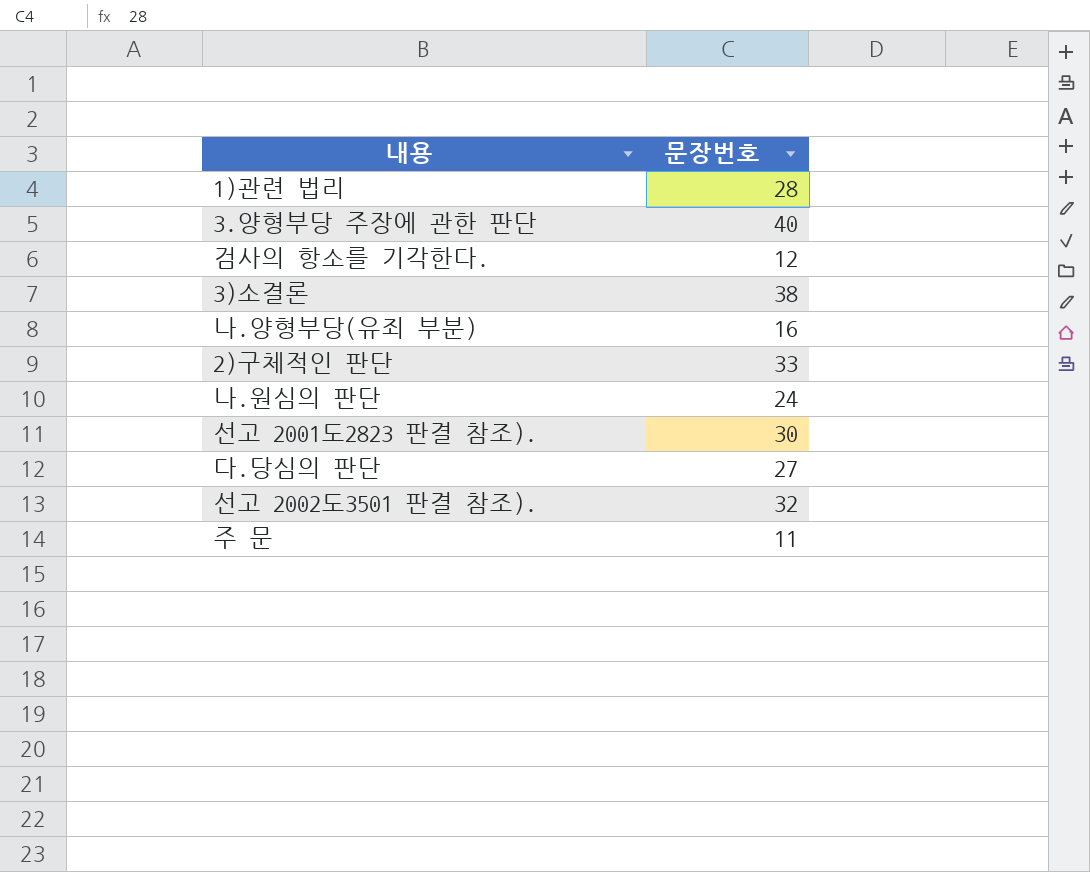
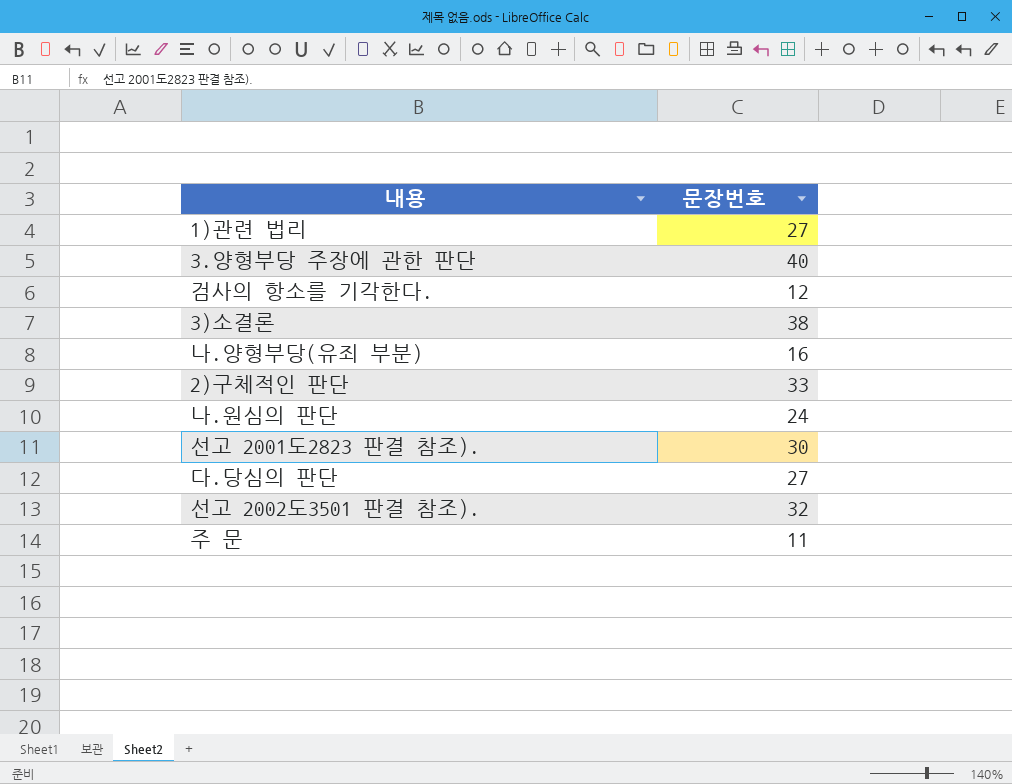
1)관련 법리 | 문장번호: 28 -> 27

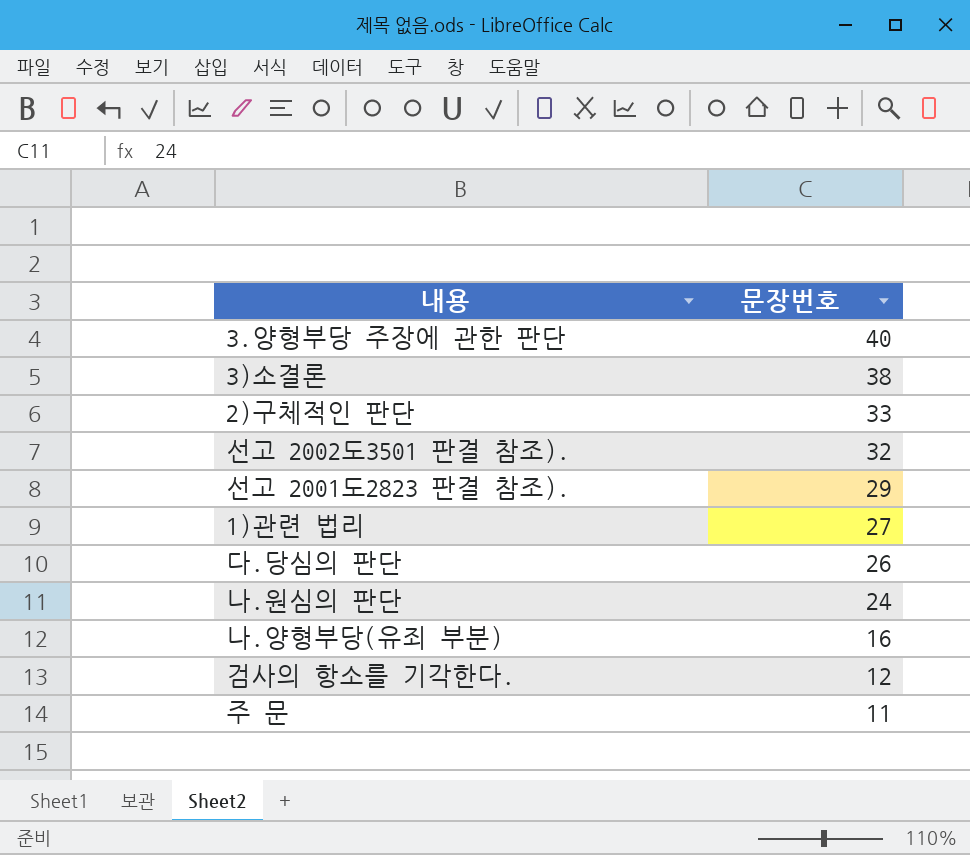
row order: none -> 문장번호 descending
선고 2001도2823 판결 참조). | 문장번호: 30 -> 29
다.당심의 판단 | 문장번호: 27 -> 26

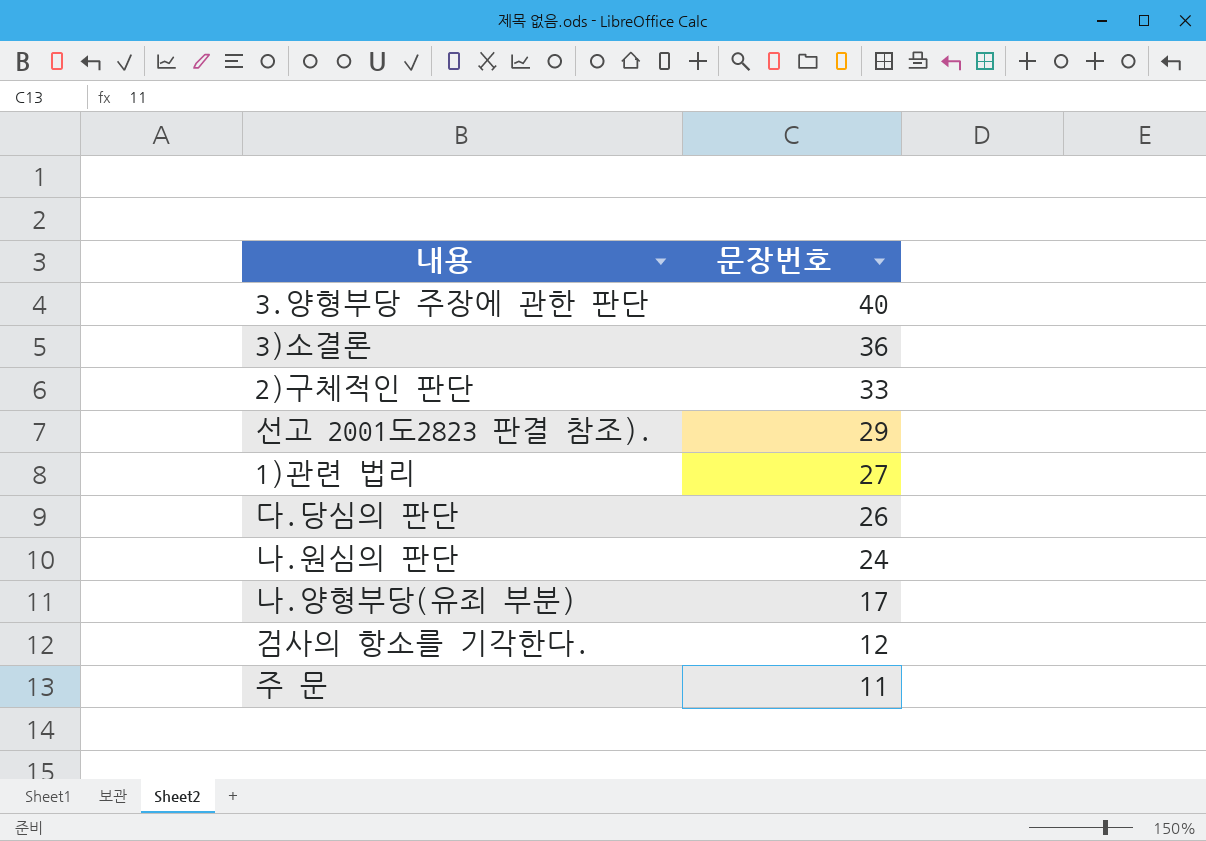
row 선고 2002도3501 판결 참조).: 32 -> none
3)소결론 | 문장번호: 38 -> 36
나.양형부당(유죄 부분) | 문장번호: 16 -> 17

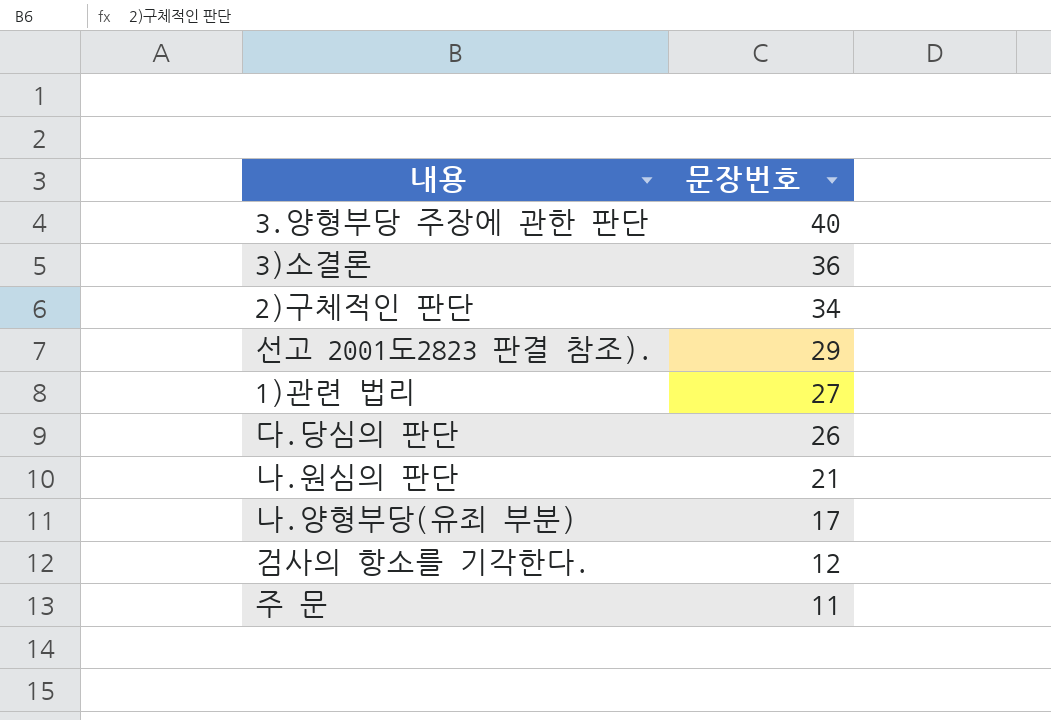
2)구체적인 판단 | 문장번호: 33 -> 34
나.원심의 판단 | 문장번호: 24 -> 21

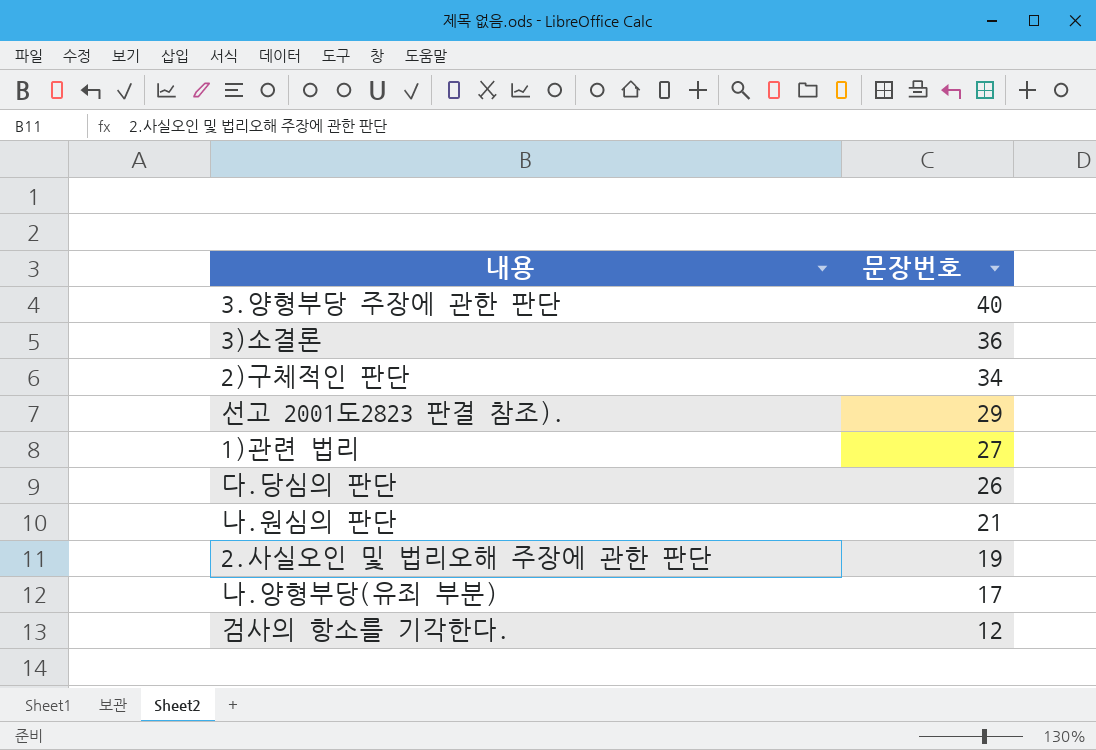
row 주 문: 11 -> none
row 2.사실오인 및 법리오해 주장에 관한 판단: none -> 19

